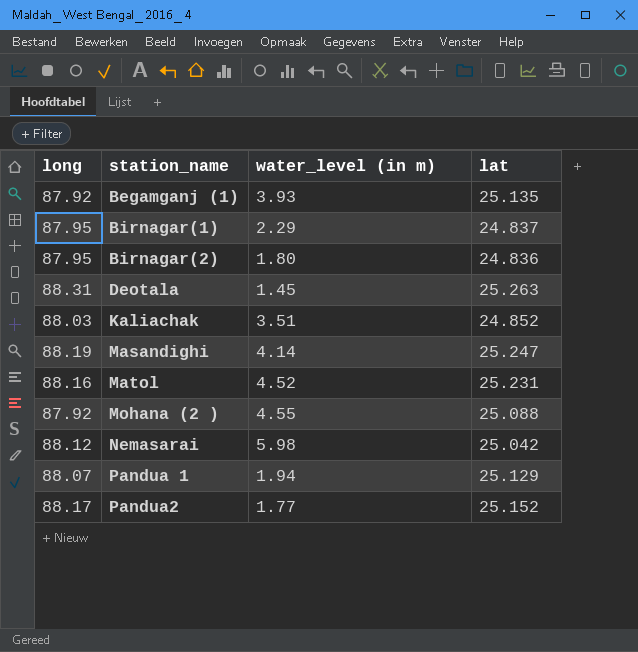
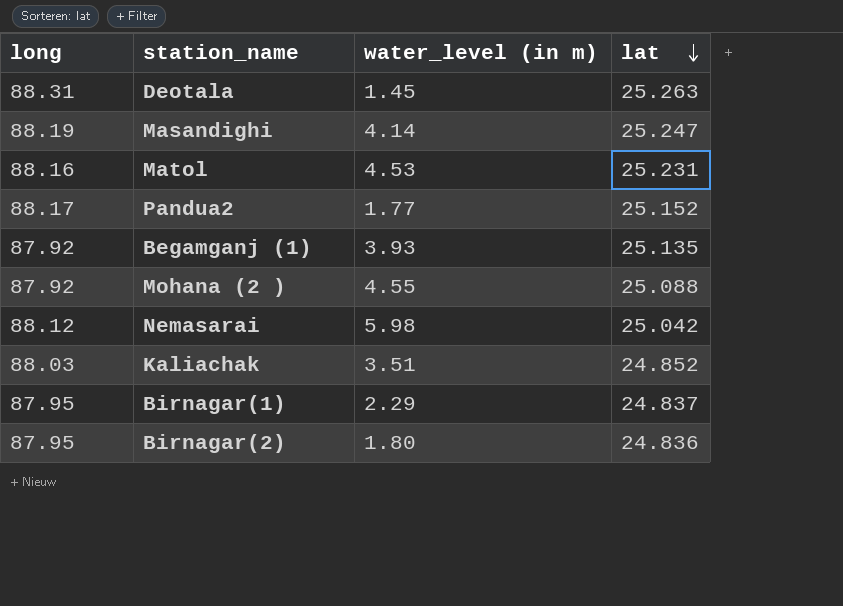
row order: none -> lat descending
row Pandua 1: 88.07 | 1.94 | 25.129 -> none
Matol | water_level (in m): 4.52 -> 4.53

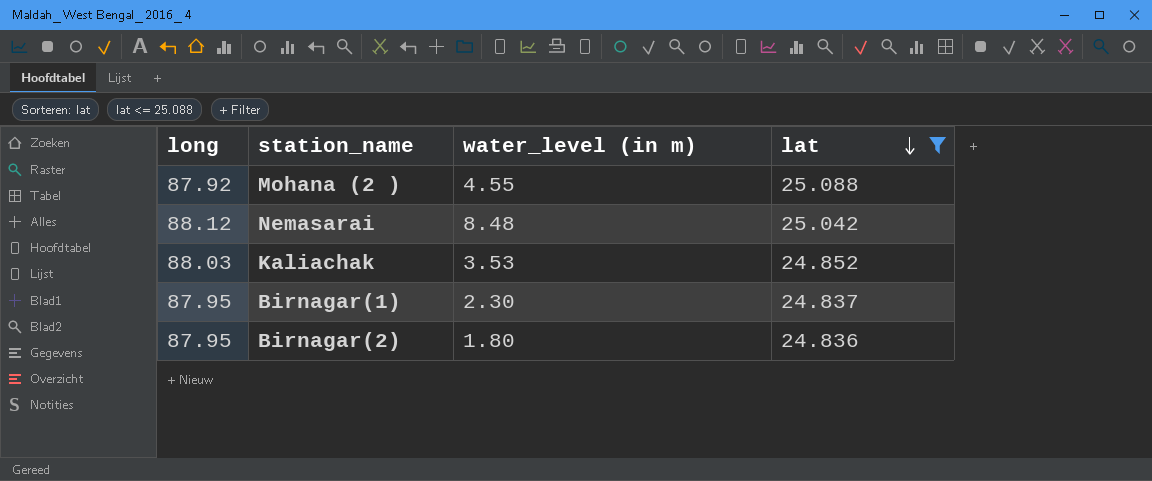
filter: none -> lat <= 25.088
Nemasarai | water_level (in m): 5.98 -> 8.48
Kaliachak | water_level (in m): 3.51 -> 3.53
Birnagar(1) | water_level (in m): 2.29 -> 2.30

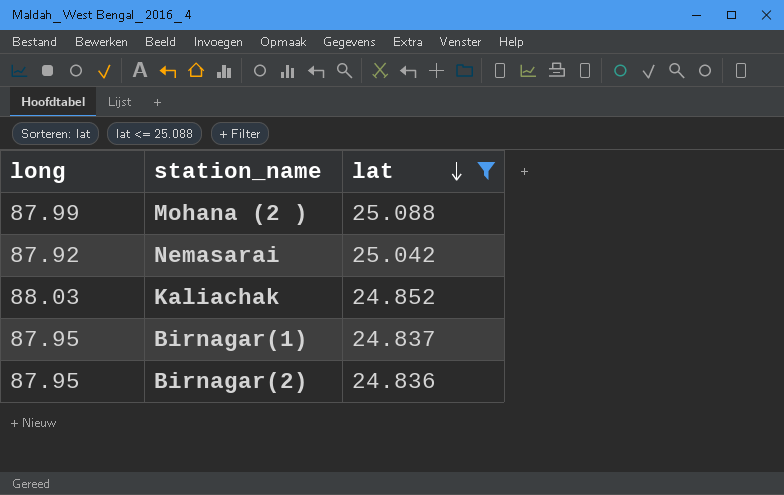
column water_level (in m) | position: 3 -> none
Mohana (2 ) | long: 87.92 -> 87.99
Nemasarai | long: 88.12 -> 87.92

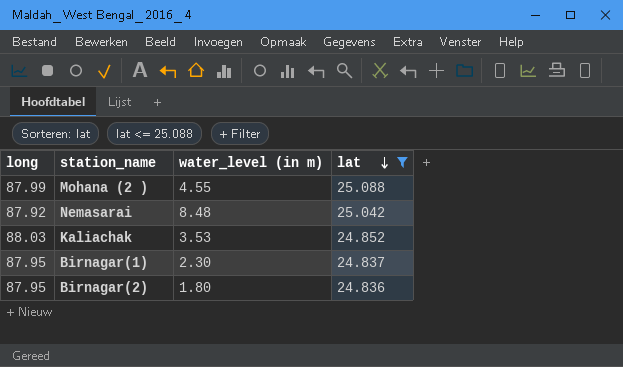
column water_level (in m) | position: none -> 3

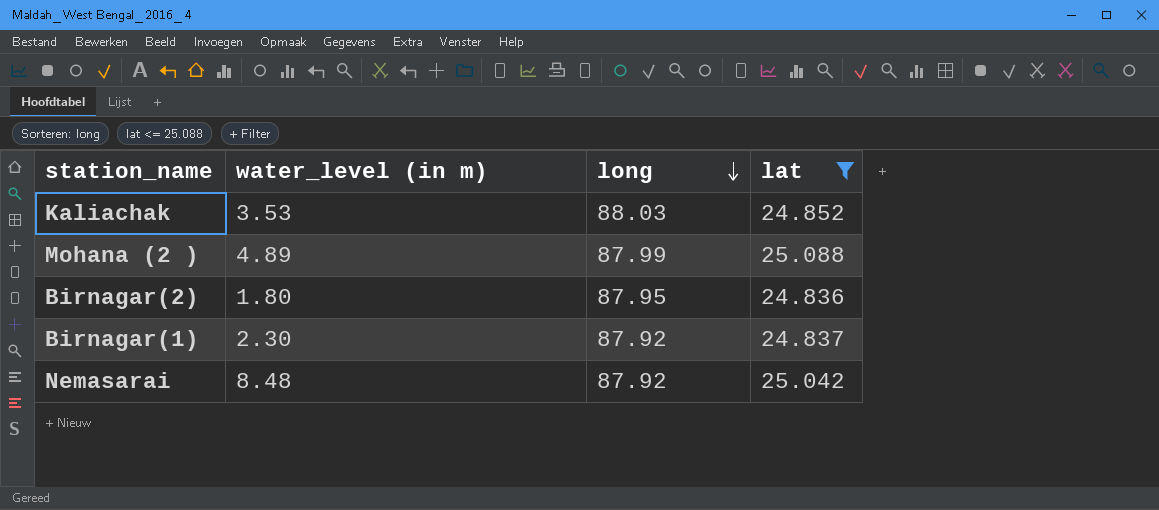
row order: lat descending -> long descending
column long | position: 1 -> 3
Mohana (2 ) | water_level (in m): 4.55 -> 4.89
Birnagar(1) | long: 87.95 -> 87.92

